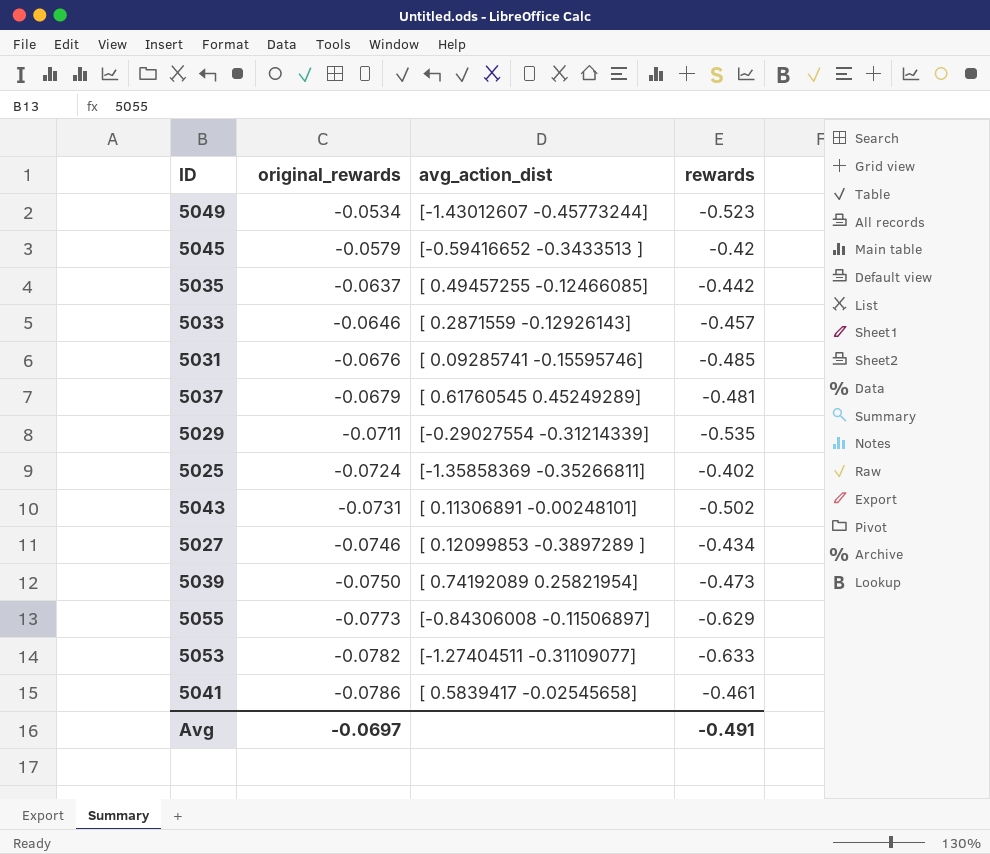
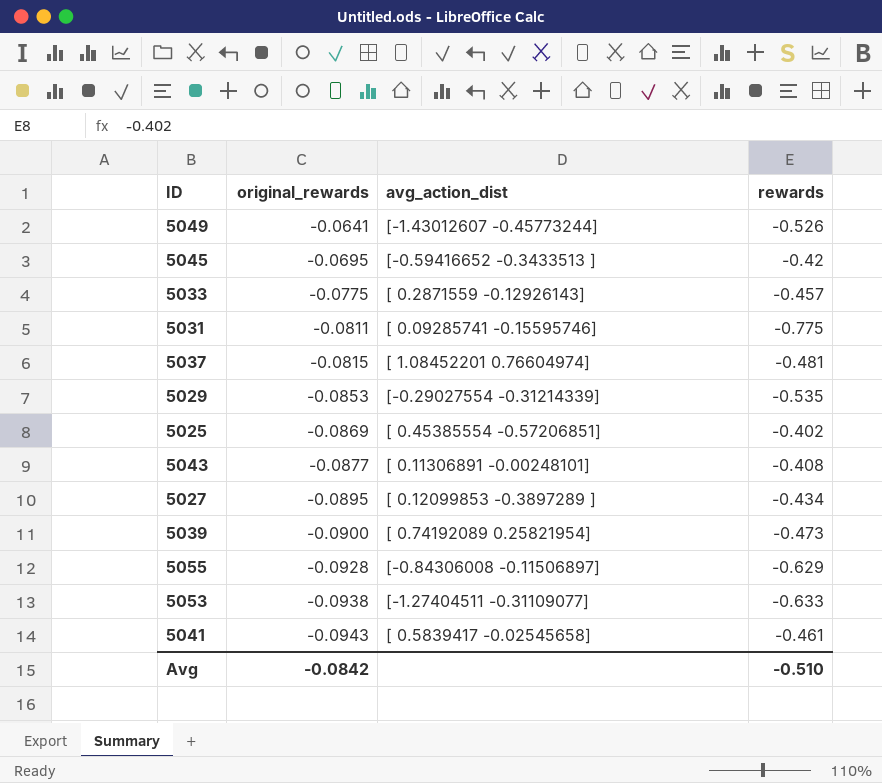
row 5035: -0.0637 | [ 0.49457255 -0.12466085] | -0.442 -> none
5049 | original_rewards: -0.0534 -> -0.0641
5049 | rewards: -0.523 -> -0.526
5045 | original_rewards: -0.0579 -> -0.0695
5033 | original_rewards: -0.0646 -> -0.0775
5031 | original_rewards: -0.0676 -> -0.0811
5031 | rewards: -0.485 -> -0.775
5037 | original_rewards: -0.0679 -> -0.0815
5037 | avg_action_dist: [ 0.61760545 0.45249289] -> [ 1.08452201 0.76604974]
5029 | original_rewards: -0.0711 -> -0.0853
5025 | original_rewards: -0.0724 -> -0.0869
5025 | avg_action_dist: [-1.35858369 -0.35266811] -> [ 0.45385554 -0.57206851]
5043 | original_rewards: -0.0731 -> -0.0877
5043 | rewards: -0.502 -> -0.408
5027 | original_rewards: -0.0746 -> -0.0895
5039 | original_rewards: -0.0750 -> -0.0900
5055 | original_rewards: -0.0773 -> -0.0928
5053 | original_rewards: -0.0782 -> -0.0938
5041 | original_rewards: -0.0786 -> -0.0943
Avg | original_rewards: -0.0697 -> -0.0842
Avg | rewards: -0.491 -> -0.510

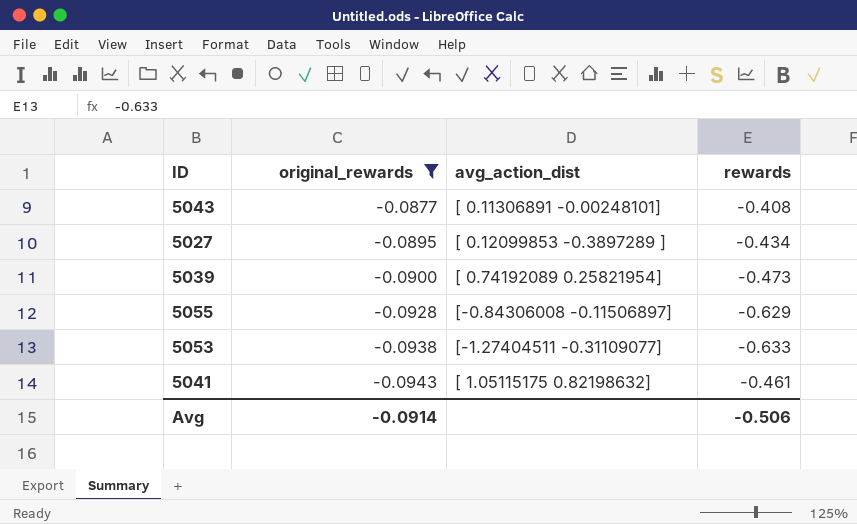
filter: none -> original_rewards <= -0.0877
5041 | avg_action_dist: [ 0.5839417 -0.02545658] -> [ 1.05115175 0.82198632]
Avg | original_rewards: -0.0842 -> -0.0914
Avg | rewards: -0.510 -> -0.506

